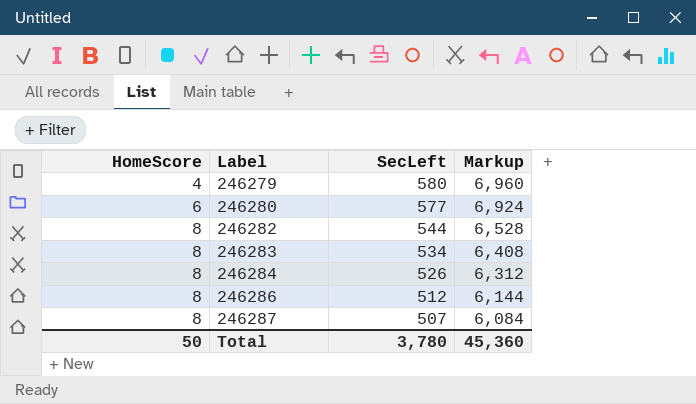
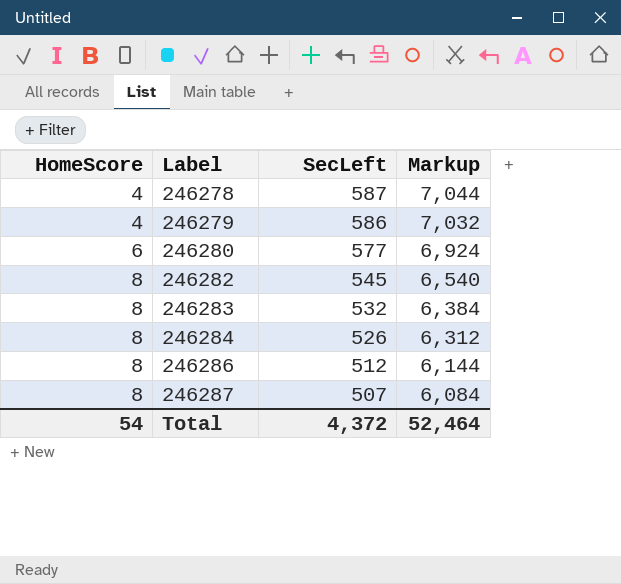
row 246278: none -> 4 | 587 | 7,044
246279 | SecLeft: 580 -> 586
246279 | Markup: 6,960 -> 7,032
246282 | SecLeft: 544 -> 545
246282 | Markup: 6,528 -> 6,540
246283 | SecLeft: 534 -> 532
246283 | Markup: 6,408 -> 6,384
Total | HomeScore: 50 -> 54
Total | SecLeft: 3,780 -> 4,372
Total | Markup: 45,360 -> 52,464

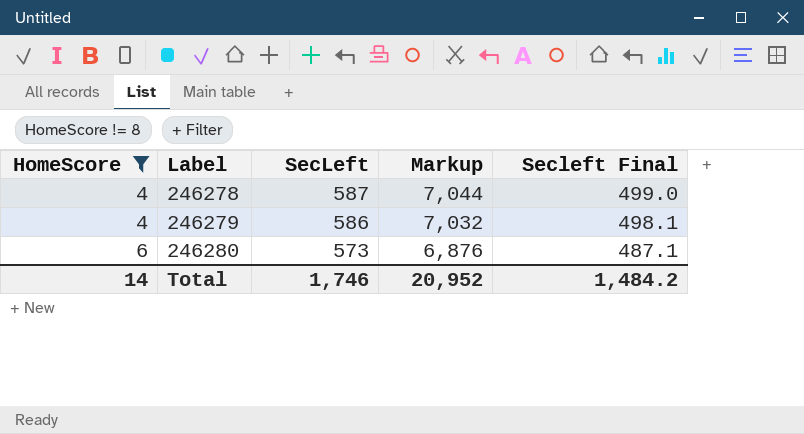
filter: none -> HomeScore != 8
column Secleft Final | formula: none -> [SecLeft] * 0.85
246280 | SecLeft: 577 -> 573
246280 | Markup: 6,924 -> 6,876
Total | HomeScore: 54 -> 14
Total | SecLeft: 4,372 -> 1,746
Total | Markup: 52,464 -> 20,952

